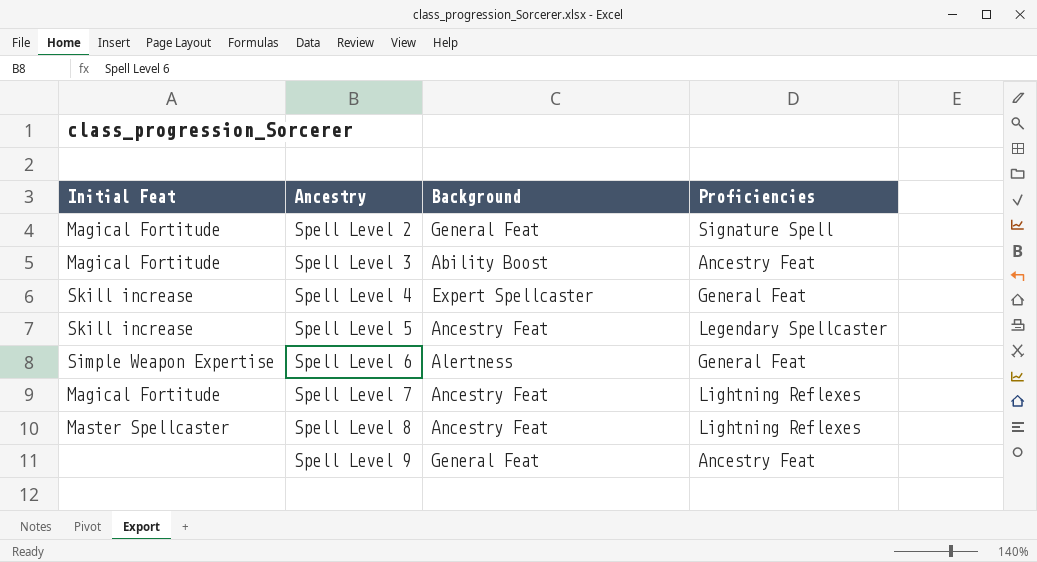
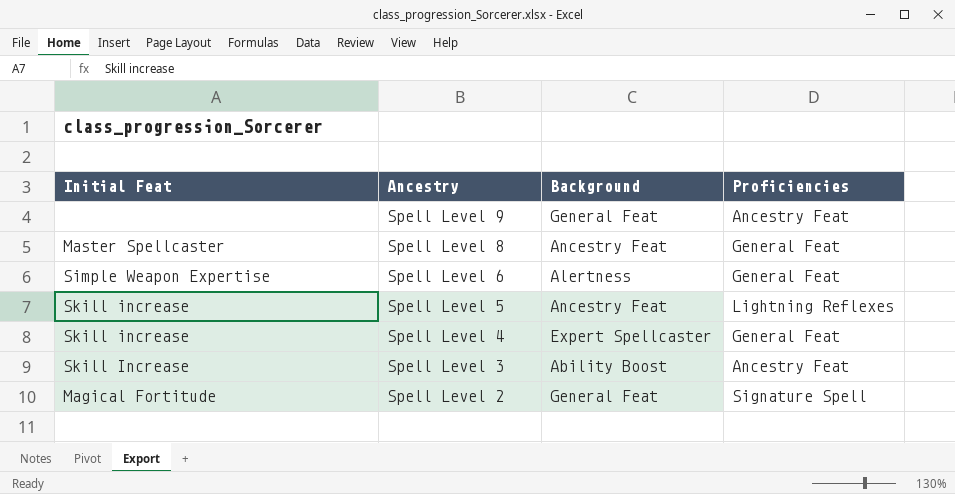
row order: Ancestry ascending -> Ancestry descending
row Spell Level 7: Magical Fortitude | Ancestry Feat | Lightning Reflexes -> none
Spell Level 8 | Proficiencies: Lightning Reflexes -> General Feat
Spell Level 5 | Proficiencies: Legendary Spellcaster -> Lightning Reflexes
Spell Level 3 | Initial Feat: Magical Fortitude -> Skill Increase

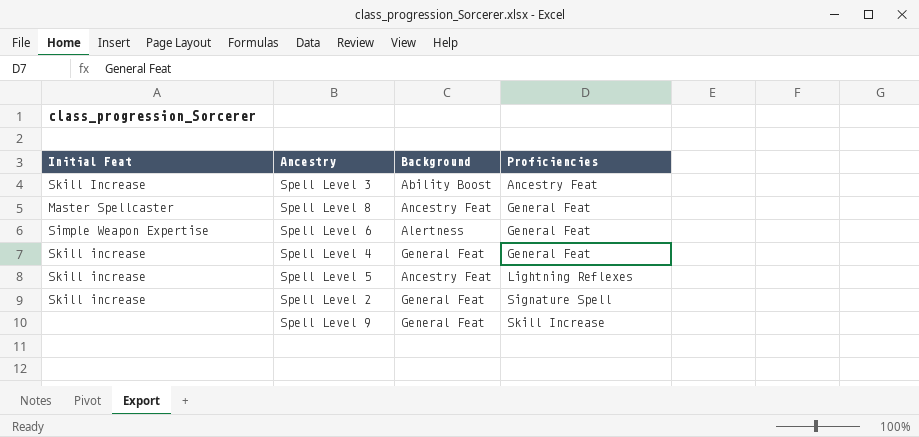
row order: Ancestry descending -> Proficiencies ascending
Spell Level 4 | Background: Expert Spellcaster -> General Feat
Spell Level 2 | Initial Feat: Magical Fortitude -> Skill increase
Spell Level 9 | Proficiencies: Ancestry Feat -> Skill Increase

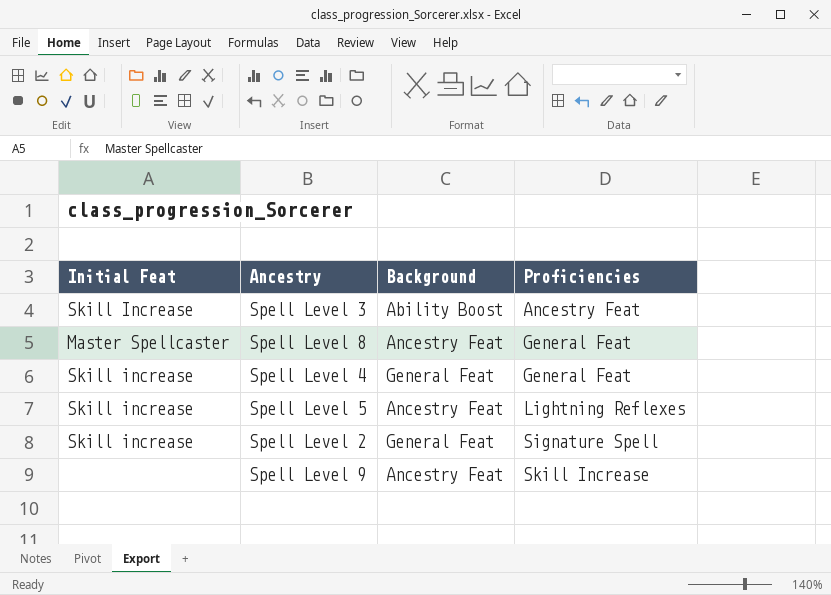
row Spell Level 6: Simple Weapon Expertise | Alertness | General Feat -> none
Spell Level 9 | Background: General Feat -> Ancestry Feat

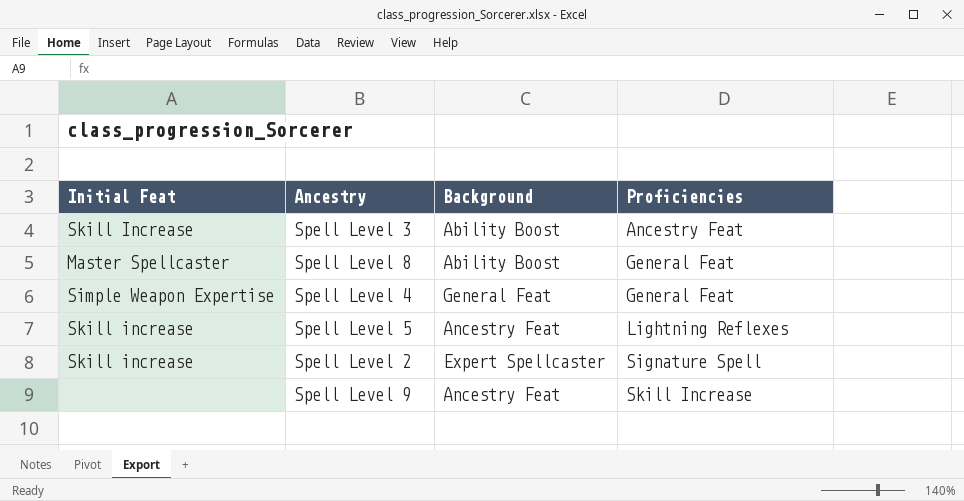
Spell Level 8 | Background: Ancestry Feat -> Ability Boost
Spell Level 4 | Initial Feat: Skill increase -> Simple Weapon Expertise
Spell Level 2 | Background: General Feat -> Expert Spellcaster

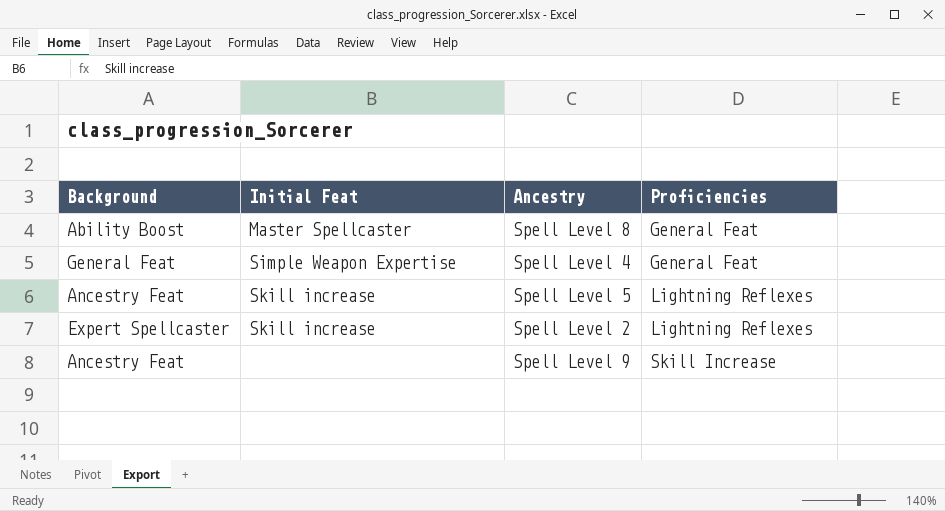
column Background | position: 3 -> 1
row Spell Level 3: Skill Increase | Ability Boost | Ancestry Feat -> none
Spell Level 2 | Proficiencies: Signature Spell -> Lightning Reflexes

